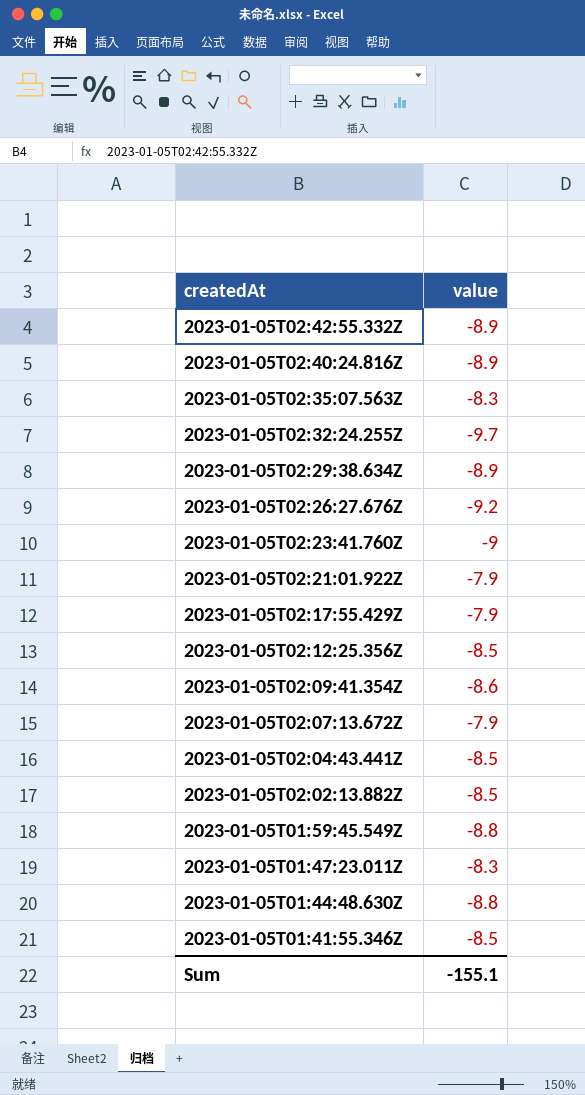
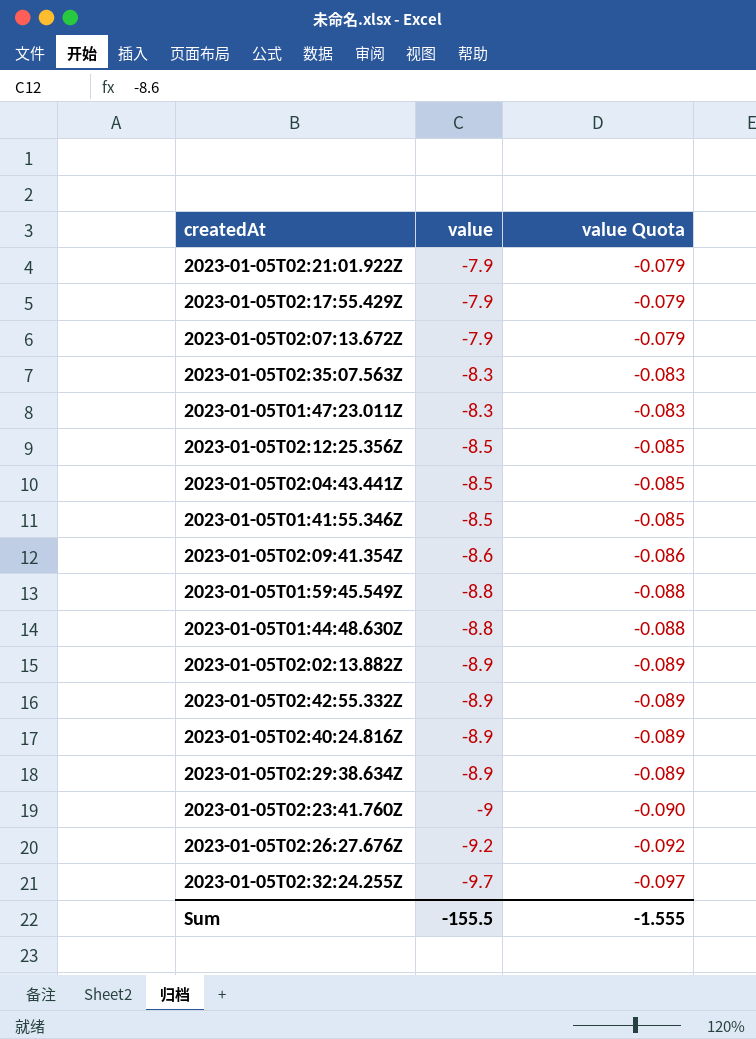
row order: createdAt descending -> value descending
column value Quota | formula: none -> [value] * 0.01
2023-01-05T02:02:13.882Z | value: -8.5 -> -8.9
Sum | value: -155.1 -> -155.5

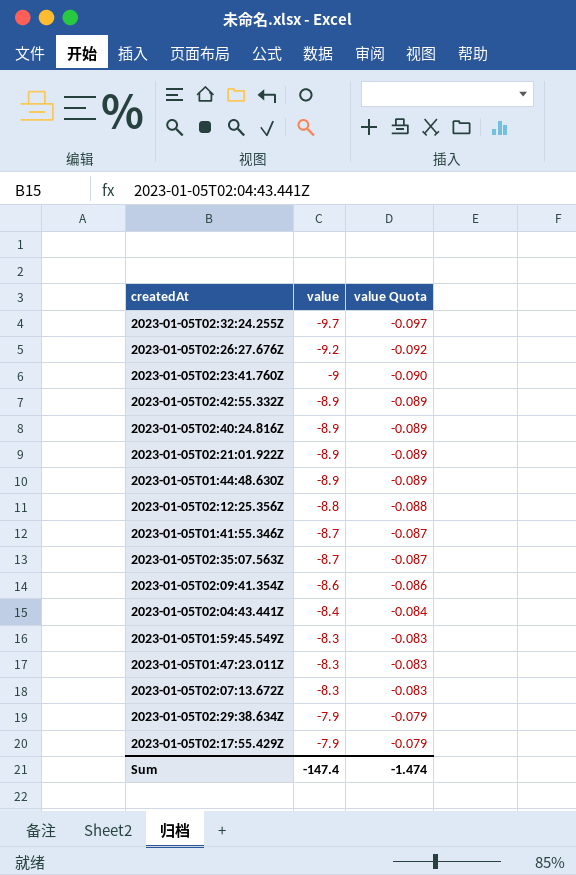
row order: value descending -> value ascending
row 2023-01-05T02:02:13.882Z: -8.9 | -0.089 -> none
2023-01-05T02:21:01.922Z | value: -7.9 -> -8.9
2023-01-05T02:21:01.922Z | value Quota: -0.079 -> -0.089
2023-01-05T01:44:48.630Z | value: -8.8 -> -8.9
2023-01-05T01:44:48.630Z | value Quota: -0.088 -> -0.089
2023-01-05T02:12:25.356Z | value: -8.5 -> -8.8
2023-01-05T02:12:25.356Z | value Quota: -0.085 -> -0.088
2023-01-05T01:41:55.346Z | value: -8.5 -> -8.7
2023-01-05T01:41:55.346Z | value Quota: -0.085 -> -0.087
2023-01-05T02:35:07.563Z | value: -8.3 -> -8.7
2023-01-05T02:35:07.563Z | value Quota: -0.083 -> -0.087
2023-01-05T02:04:43.441Z | value: -8.5 -> -8.4
2023-01-05T02:04:43.441Z | value Quota: -0.085 -> -0.084
2023-01-05T01:59:45.549Z | value: -8.8 -> -8.3
2023-01-05T01:59:45.549Z | value Quota: -0.088 -> -0.083
2023-01-05T02:07:13.672Z | value: -7.9 -> -8.3
2023-01-05T02:07:13.672Z | value Quota: -0.079 -> -0.083
2023-01-05T02:29:38.634Z | value: -8.9 -> -7.9
2023-01-05T02:29:38.634Z | value Quota: -0.089 -> -0.079
Sum | value: -155.5 -> -147.4
Sum | value Quota: -1.555 -> -1.474

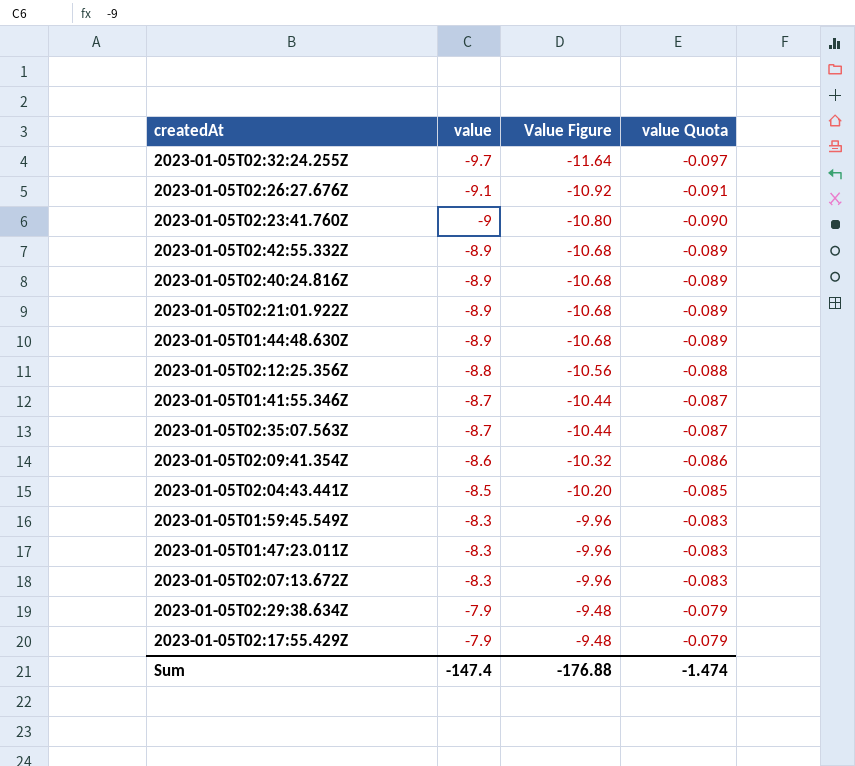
column Value Figure | formula: none -> [value] * 1.2
2023-01-05T02:26:27.676Z | value: -9.2 -> -9.1
2023-01-05T02:26:27.676Z | value Quota: -0.092 -> -0.091
2023-01-05T02:04:43.441Z | value: -8.4 -> -8.5
2023-01-05T02:04:43.441Z | value Quota: -0.084 -> -0.085

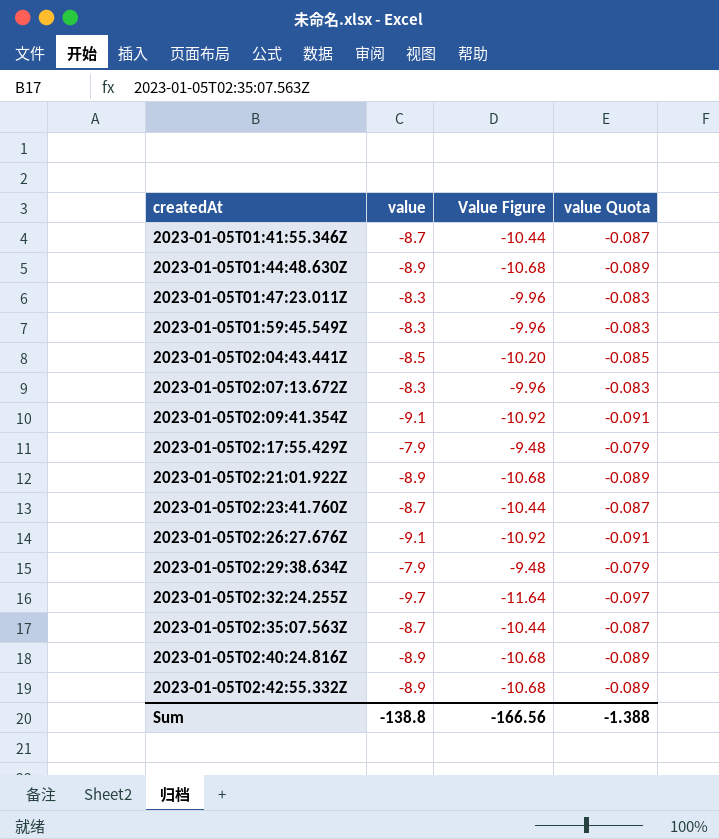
row order: value ascending -> createdAt ascending
row 2023-01-05T02:12:25.356Z: -8.8 | -10.56 | -0.088 -> none
2023-01-05T02:09:41.354Z | value: -8.6 -> -9.1
2023-01-05T02:09:41.354Z | Value Figure: -10.32 -> -10.92
2023-01-05T02:09:41.354Z | value Quota: -0.086 -> -0.091
2023-01-05T02:23:41.760Z | value: -9 -> -8.7
2023-01-05T02:23:41.760Z | Value Figure: -10.80 -> -10.44
2023-01-05T02:23:41.760Z | value Quota: -0.090 -> -0.087
Sum | value: -147.4 -> -138.8
Sum | Value Figure: -176.88 -> -166.56
Sum | value Quota: -1.474 -> -1.388

